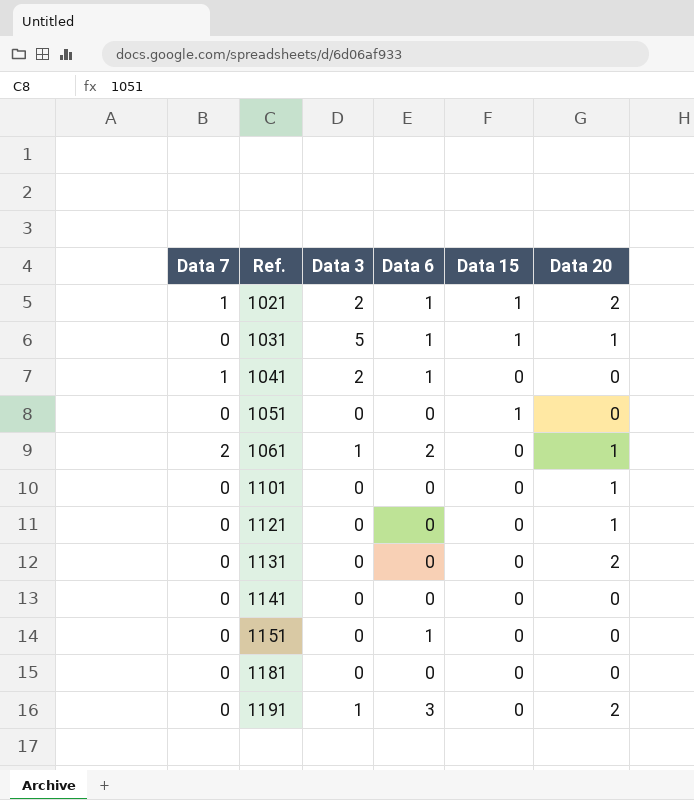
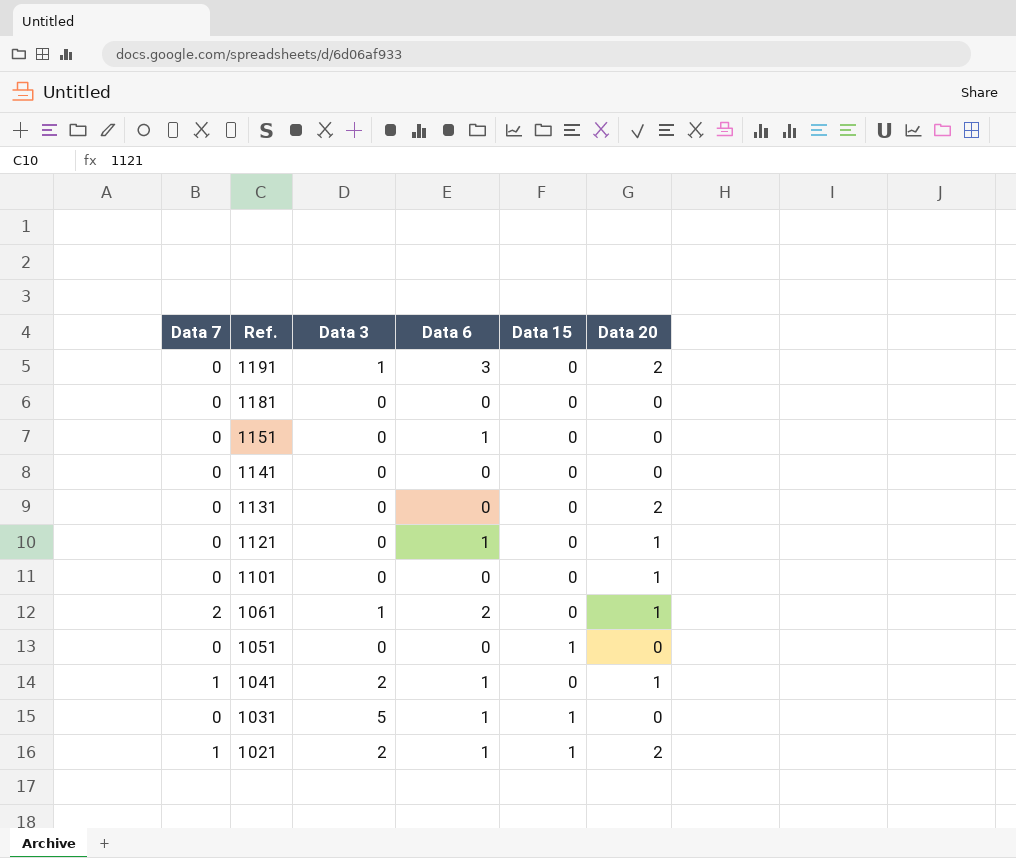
row order: Ref. ascending -> Ref. descending
1121 | Data 6: 0 -> 1
1041 | Data 20: 0 -> 1
1031 | Data 20: 1 -> 0

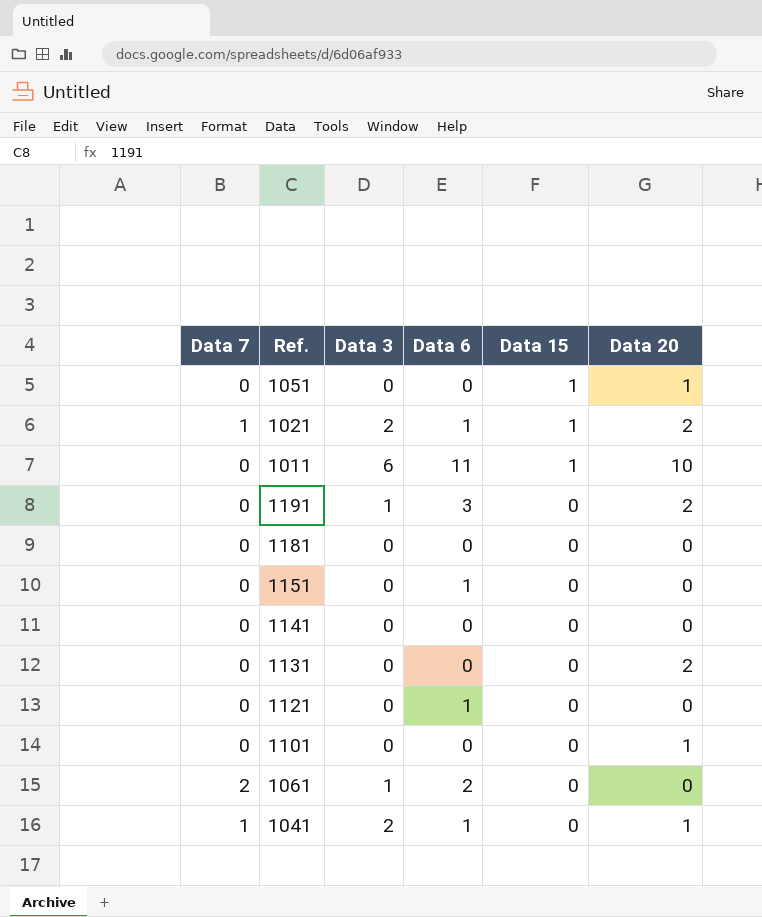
row order: Ref. descending -> Data 15 descending
row 1031: 0 | 5 | 1 | 1 | 0 -> none
1051 | Data 20: 0 -> 1
row 1011: none -> 0 | 6 | 11 | 1 | 10
1121 | Data 20: 1 -> 0
1061 | Data 20: 1 -> 0

